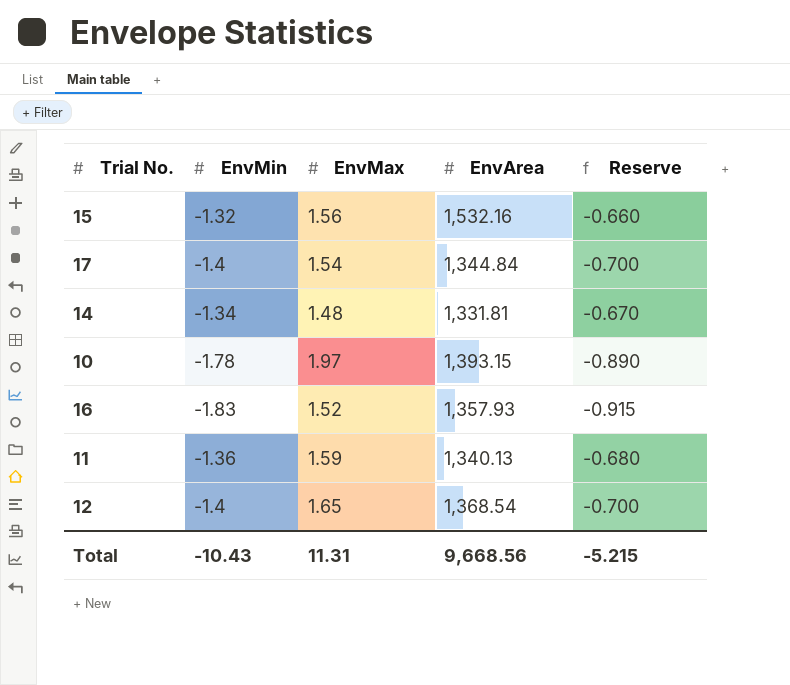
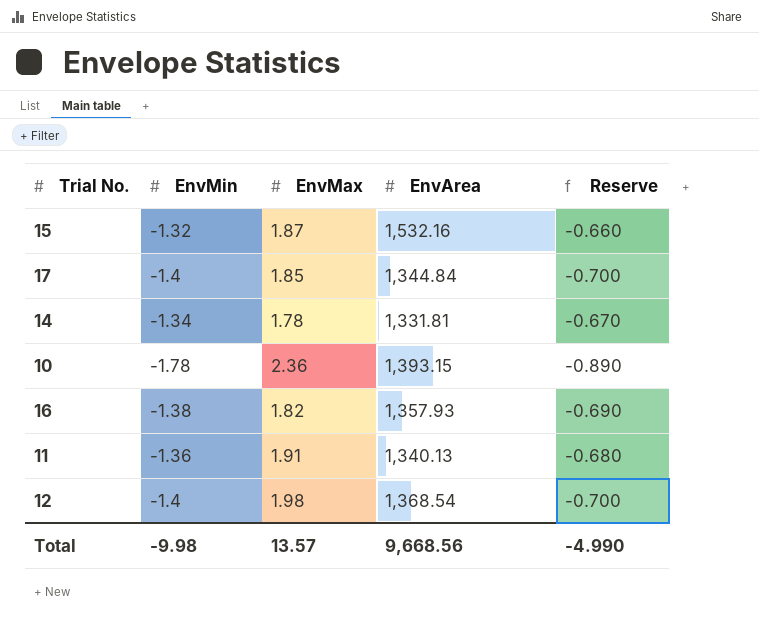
15 | EnvMax: 1.56 -> 1.87
17 | EnvMax: 1.54 -> 1.85
14 | EnvMax: 1.48 -> 1.78
10 | EnvMax: 1.97 -> 2.36
16 | EnvMin: -1.83 -> -1.38
16 | EnvMax: 1.52 -> 1.82
16 | Reserve: -0.915 -> -0.690
11 | EnvMax: 1.59 -> 1.91
12 | EnvMax: 1.65 -> 1.98
Total | EnvMin: -10.43 -> -9.98
Total | EnvMax: 11.31 -> 13.57
Total | Reserve: -5.215 -> -4.990

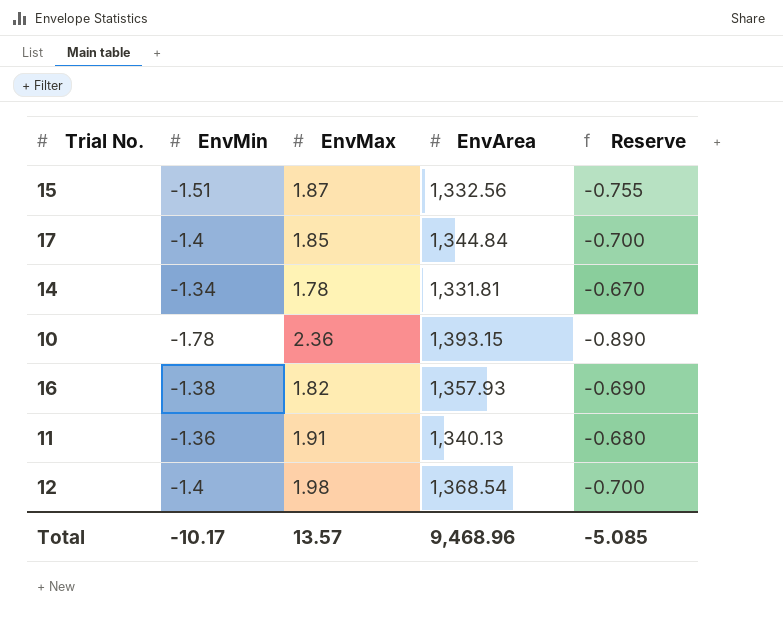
15 | EnvMin: -1.32 -> -1.51
15 | EnvArea: 1,532.16 -> 1,332.56
15 | Reserve: -0.660 -> -0.755
Total | EnvMin: -9.98 -> -10.17
Total | EnvArea: 9,668.56 -> 9,468.96
Total | Reserve: -4.990 -> -5.085

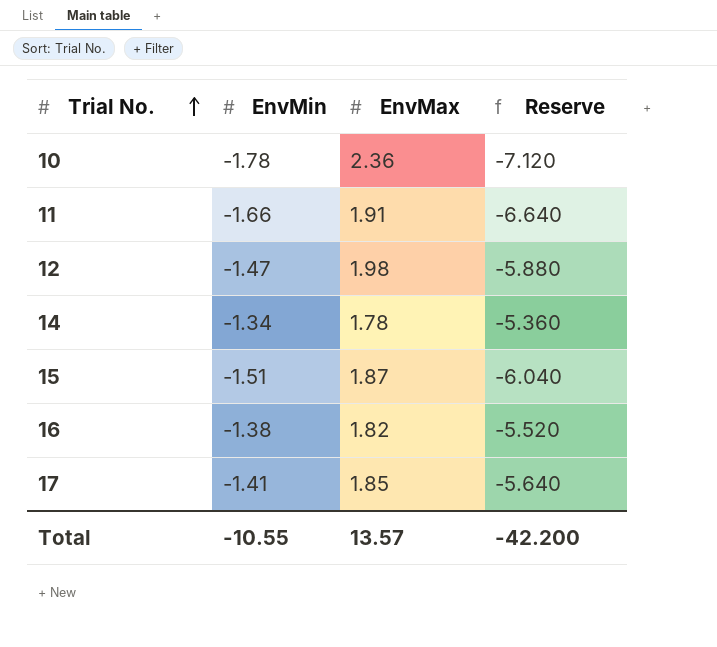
row order: none -> Trial No. ascending
column EnvArea | position: 4 -> none
column Reserve | formula: [EnvMin] * 0.5 -> [EnvMin] * 4
11 | EnvMin: -1.36 -> -1.66
12 | EnvMin: -1.4 -> -1.47
17 | EnvMin: -1.4 -> -1.41
Total | EnvMin: -10.17 -> -10.55
Total | Reserve: -5.085 -> -42.200

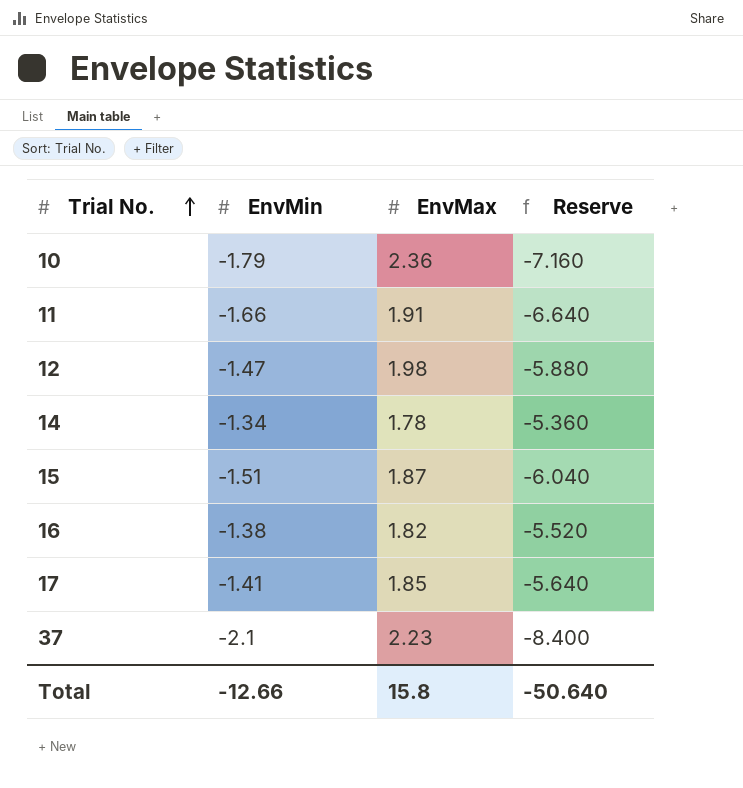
10 | EnvMin: -1.78 -> -1.79
10 | Reserve: -7.120 -> -7.160
row 37: none -> -2.1 | 2.23 | -8.400
Total | EnvMin: -10.55 -> -12.66
Total | EnvMax: 13.57 -> 15.8
Total | Reserve: -42.200 -> -50.640

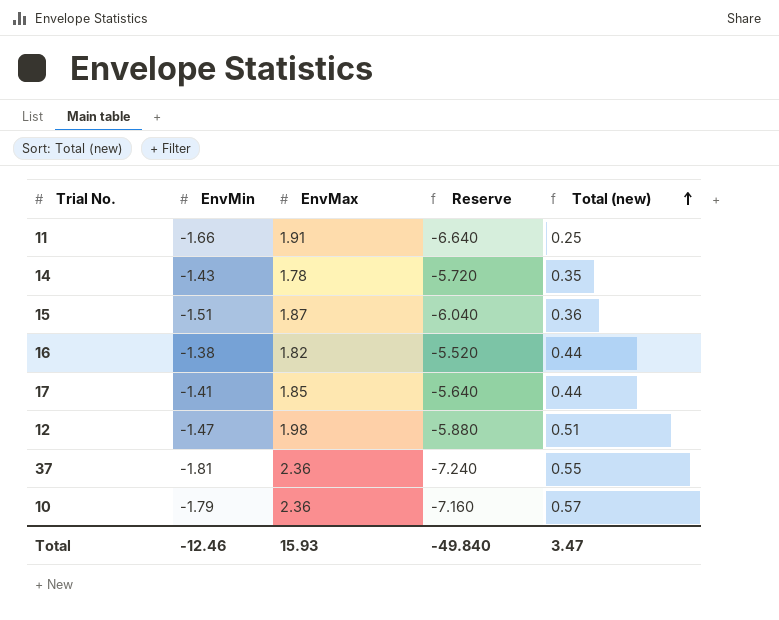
row order: Trial No. ascending -> Total (new) ascending
column Total (new) | formula: none -> [EnvMin] + [EnvMax]
14 | EnvMin: -1.34 -> -1.43
14 | Reserve: -5.360 -> -5.720
37 | EnvMin: -2.1 -> -1.81
37 | EnvMax: 2.23 -> 2.36
37 | Reserve: -8.400 -> -7.240
Total | EnvMin: -12.66 -> -12.46
Total | EnvMax: 15.8 -> 15.93
Total | Reserve: -50.640 -> -49.840

